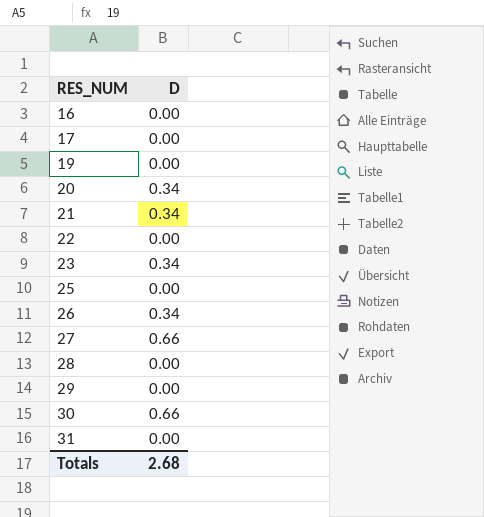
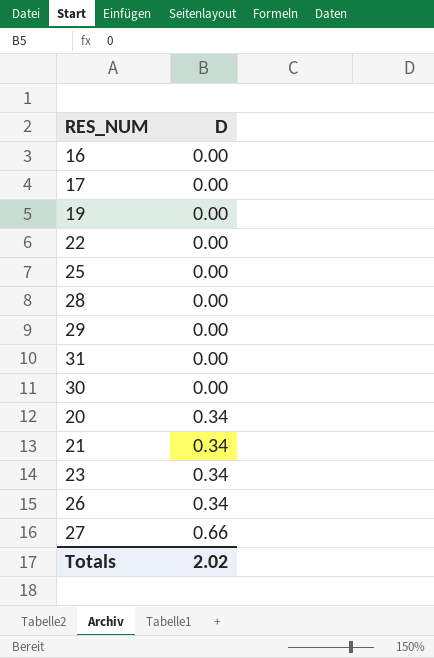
row order: RES_NUM ascending -> D ascending
30 | D: 0.66 -> 0.00
Totals | D: 2.68 -> 2.02

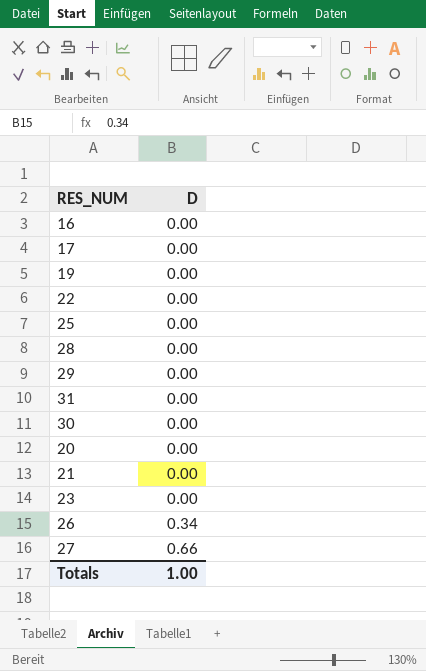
20 | D: 0.34 -> 0.00
21 | D: 0.34 -> 0.00
23 | D: 0.34 -> 0.00
Totals | D: 2.02 -> 1.00

